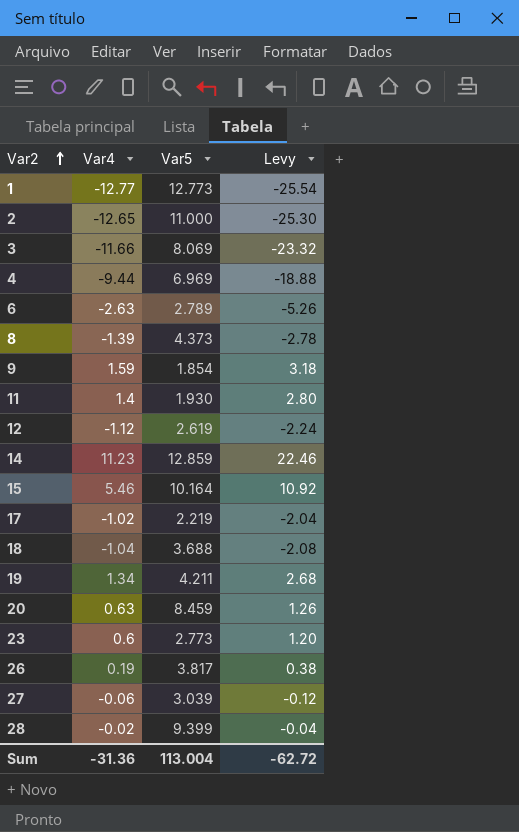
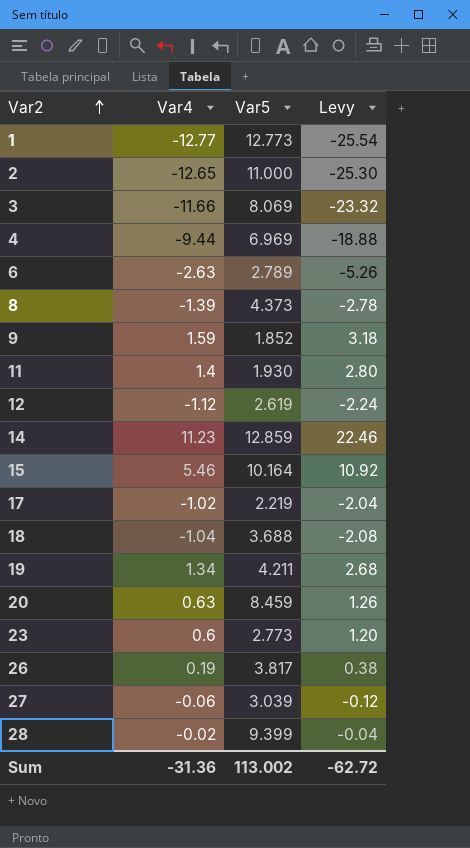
9 | Var5: 1.854 -> 1.852
Sum | Var5: 113.004 -> 113.002

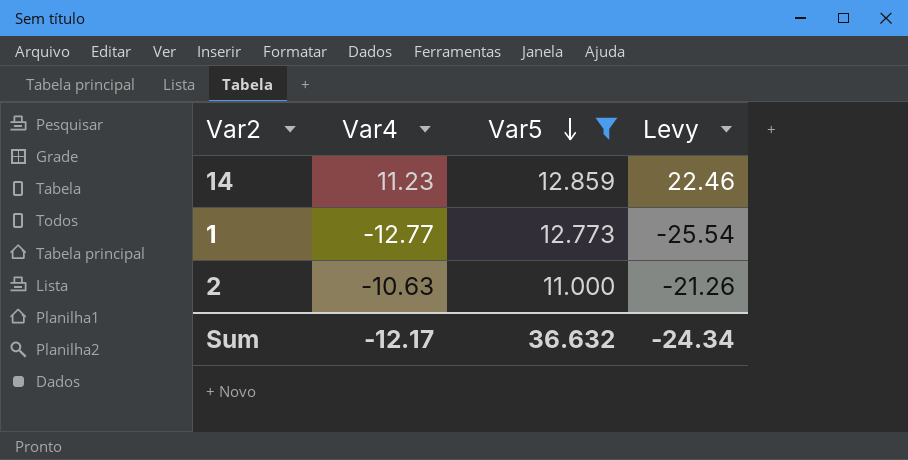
filter: none -> Var5 >= 11.000
row order: Var2 ascending -> Var5 descending
2 | Var4: -12.65 -> -10.63
2 | Levy: -25.30 -> -21.26
Sum | Var4: -31.36 -> -12.17
Sum | Var5: 113.002 -> 36.632
Sum | Levy: -62.72 -> -24.34

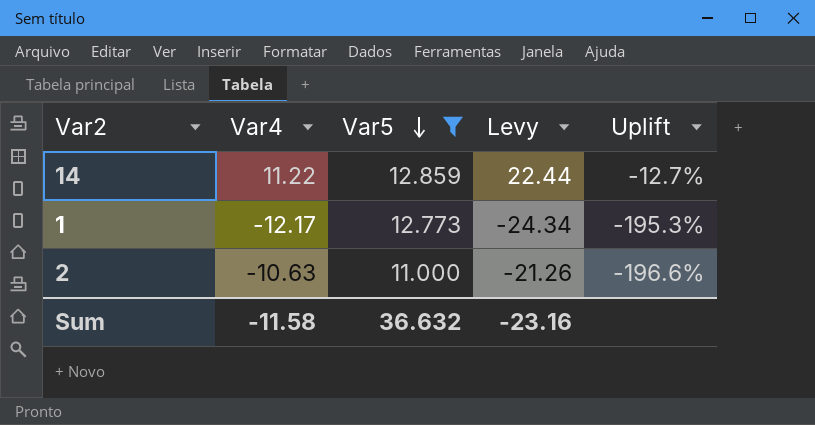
column Uplift | formula: none -> ([Var4] - [Var5]) / [Var5]
14 | Var4: 11.23 -> 11.22
14 | Levy: 22.46 -> 22.44
1 | Var4: -12.77 -> -12.17
1 | Levy: -25.54 -> -24.34
Sum | Var4: -12.17 -> -11.58
Sum | Levy: -24.34 -> -23.16

